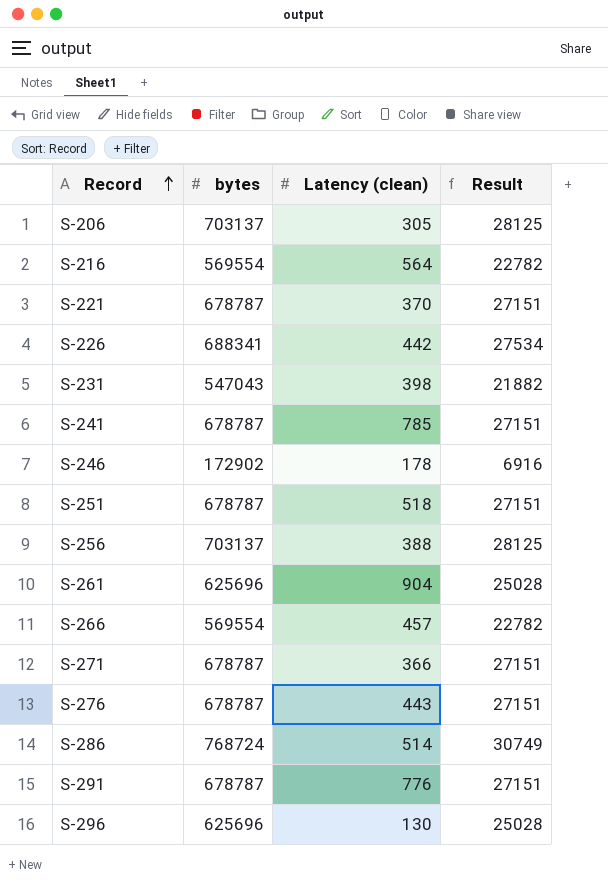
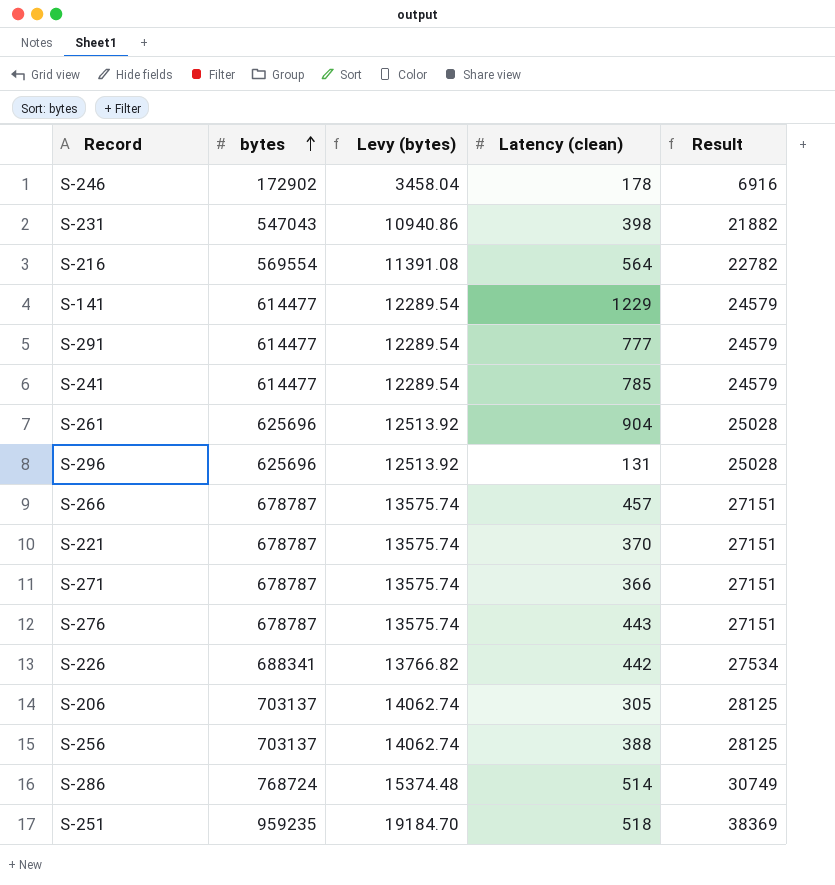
row order: Record ascending -> bytes ascending
column Levy (bytes) | formula: none -> [bytes] * 0.02
row S-141: none -> 614477 | 12289.54 | 1229 | 24579
S-291 | bytes: 678787 -> 614477
S-291 | Latency (clean): 776 -> 777
S-291 | Result: 27151 -> 24579
S-241 | bytes: 678787 -> 614477
S-241 | Result: 27151 -> 24579
S-296 | Latency (clean): 130 -> 131
S-266 | bytes: 569554 -> 678787
S-266 | Result: 22782 -> 27151
S-251 | bytes: 678787 -> 959235
S-251 | Result: 27151 -> 38369

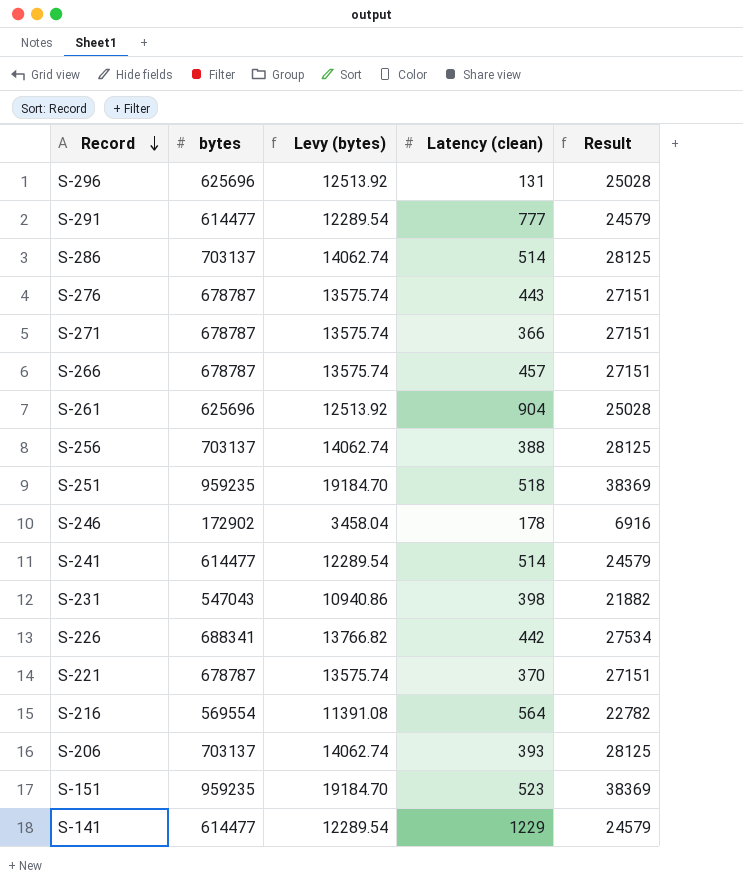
row order: bytes ascending -> Record descending
S-286 | bytes: 768724 -> 703137
S-286 | Levy (bytes): 15374.48 -> 14062.74
S-286 | Result: 30749 -> 28125
S-241 | Latency (clean): 785 -> 514
S-206 | Latency (clean): 305 -> 393
row S-151: none -> 959235 | 19184.70 | 523 | 38369

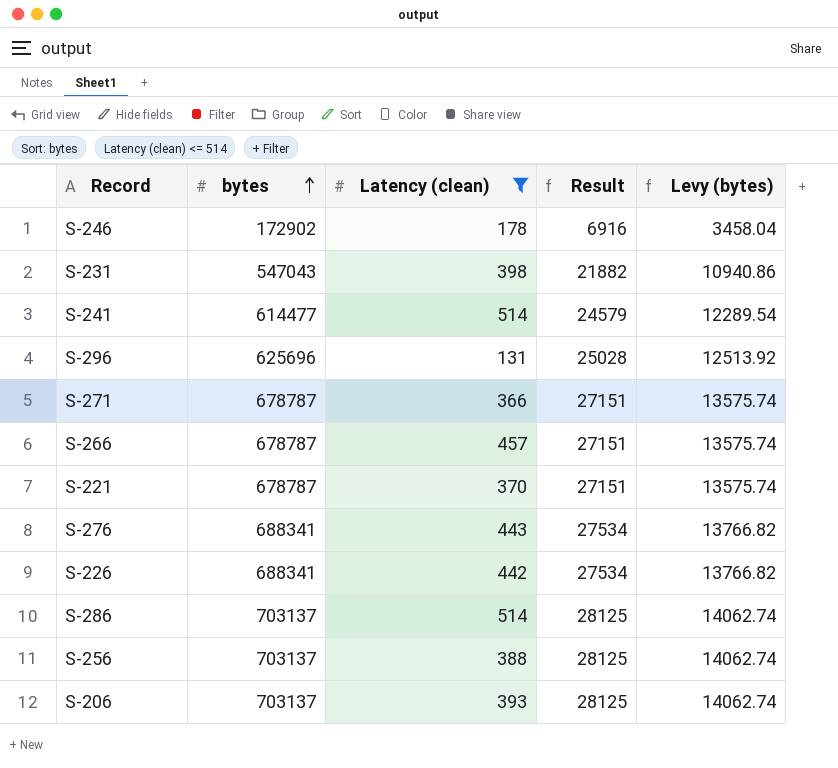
filter: none -> Latency (clean) <= 514
row order: Record descending -> bytes ascending
column Levy (bytes) | position: 3 -> 5
S-276 | bytes: 678787 -> 688341
S-276 | Result: 27151 -> 27534
S-276 | Levy (bytes): 13575.74 -> 13766.82

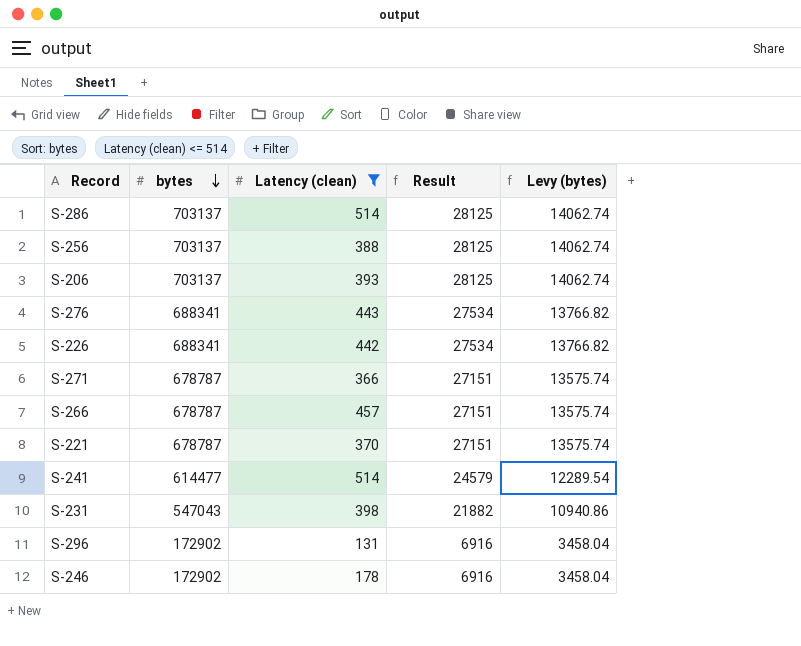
row order: bytes ascending -> bytes descending
S-296 | bytes: 625696 -> 172902
S-296 | Result: 25028 -> 6916
S-296 | Levy (bytes): 12513.92 -> 3458.04

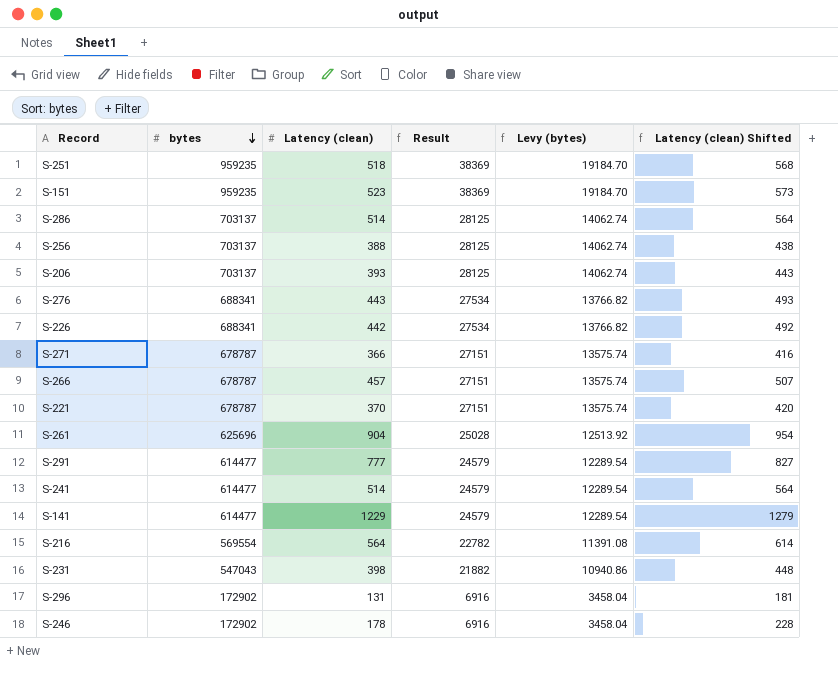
filter: Latency (clean) <= 514 -> none
column Latency (clean) Shifted | formula: none -> [Latency (clean)] + 50

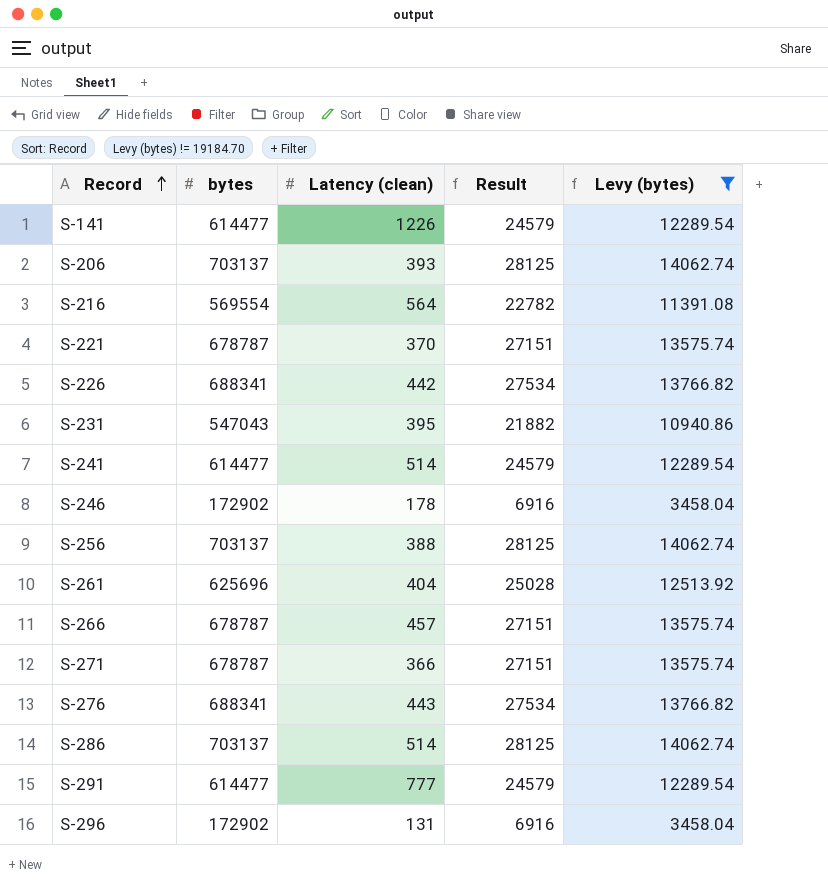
filter: none -> Levy (bytes) != 19184.70
row order: bytes descending -> Record ascending
column Latency (clean) Shifted | formula: [Latency (clean)] + 50 -> none
S-141 | Latency (clean): 1229 -> 1226
S-231 | Latency (clean): 398 -> 395
S-261 | Latency (clean): 904 -> 404

